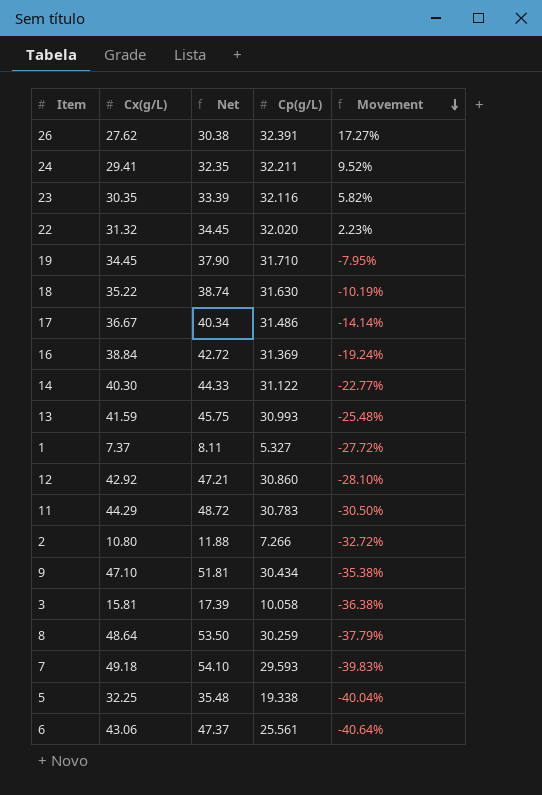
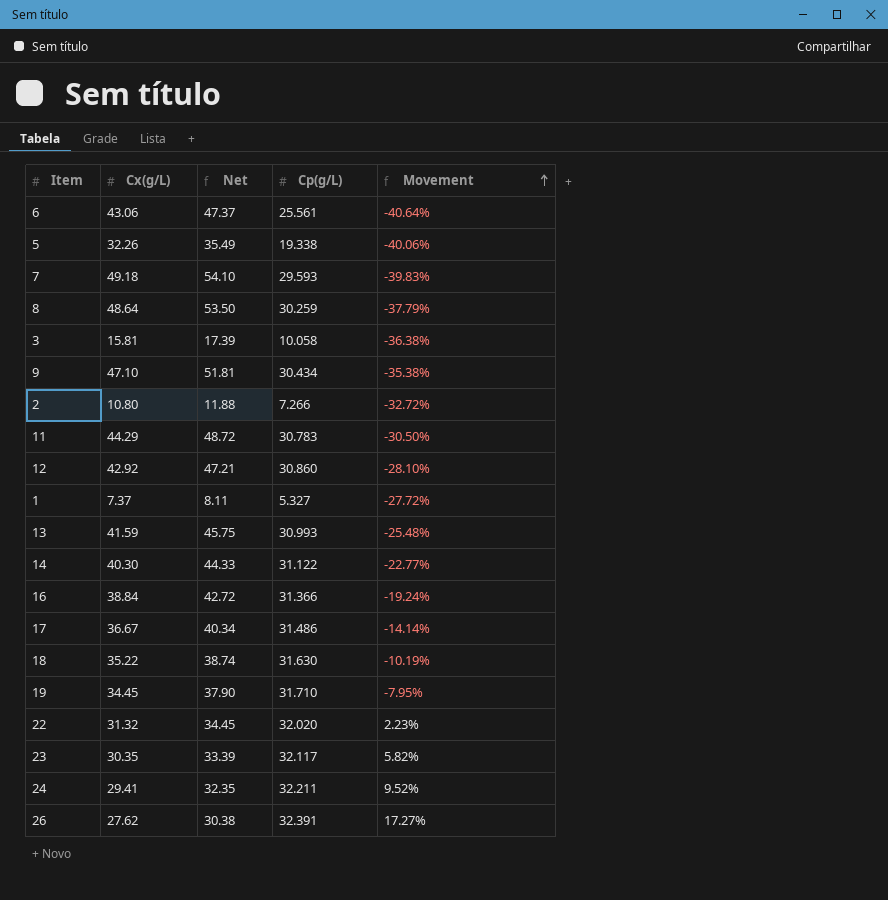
row order: Movement descending -> Movement ascending
5 | Cx(g/L): 32.25 -> 32.26
5 | Net: 35.48 -> 35.49
5 | Movement: -40.04% -> -40.06%
16 | Cp(g/L): 31.369 -> 31.366
23 | Cp(g/L): 32.116 -> 32.117

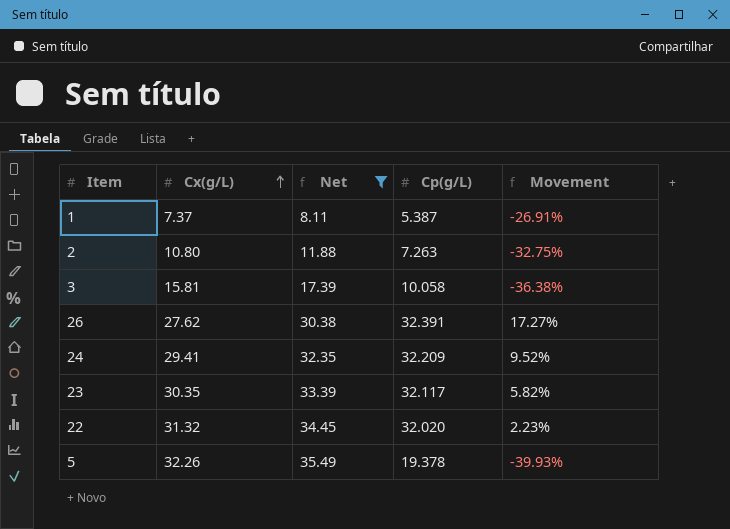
filter: none -> Net <= 35.49
row order: Movement ascending -> Cx(g/L) ascending
1 | Cp(g/L): 5.327 -> 5.387
1 | Movement: -27.72% -> -26.91%
2 | Cp(g/L): 7.266 -> 7.263
2 | Movement: -32.72% -> -32.75%
24 | Cp(g/L): 32.211 -> 32.209
5 | Cp(g/L): 19.338 -> 19.378
5 | Movement: -40.06% -> -39.93%

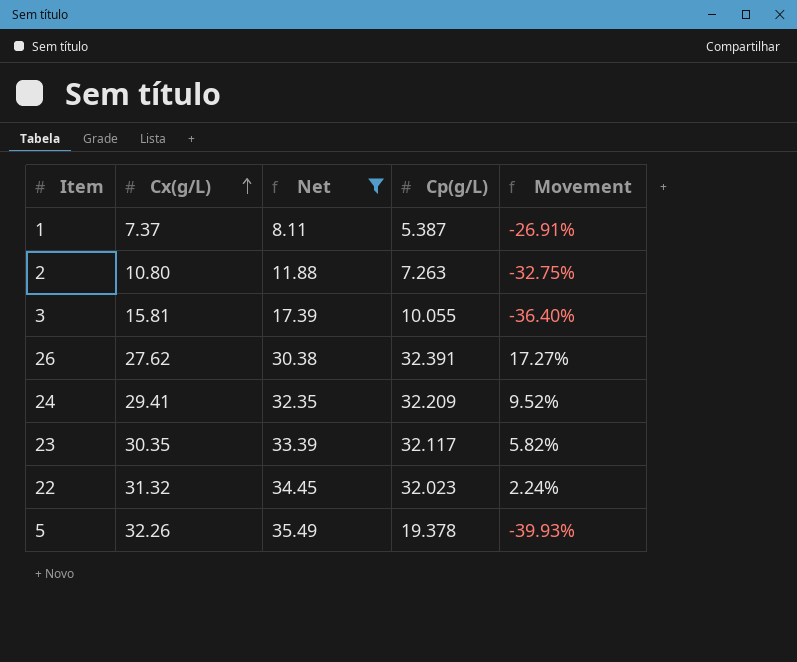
3 | Cp(g/L): 10.058 -> 10.055
3 | Movement: -36.38% -> -36.40%
22 | Cp(g/L): 32.020 -> 32.023
22 | Movement: 2.23% -> 2.24%

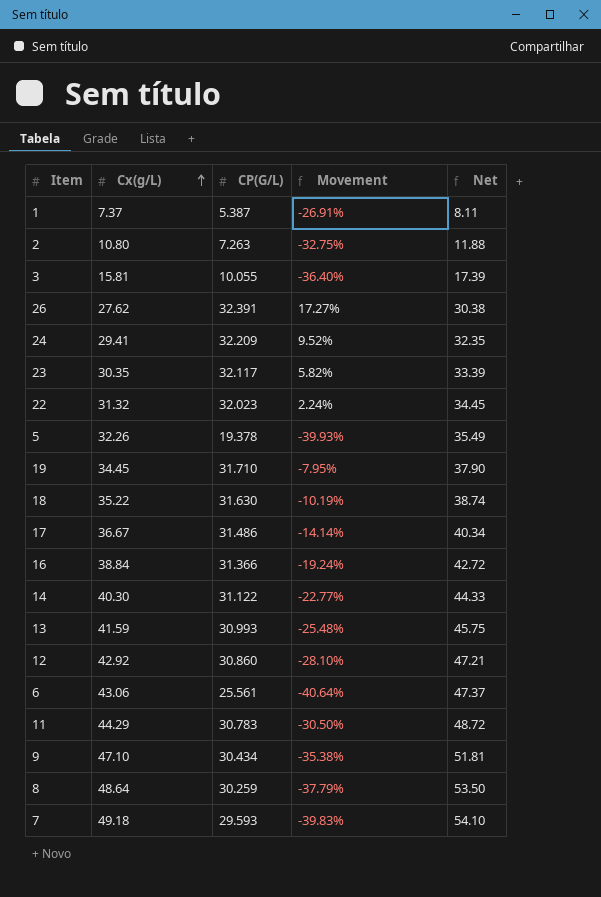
filter: Net <= 35.49 -> none
column name: Cp(g/L) -> CP(G/L)
column Net | position: 3 -> 5

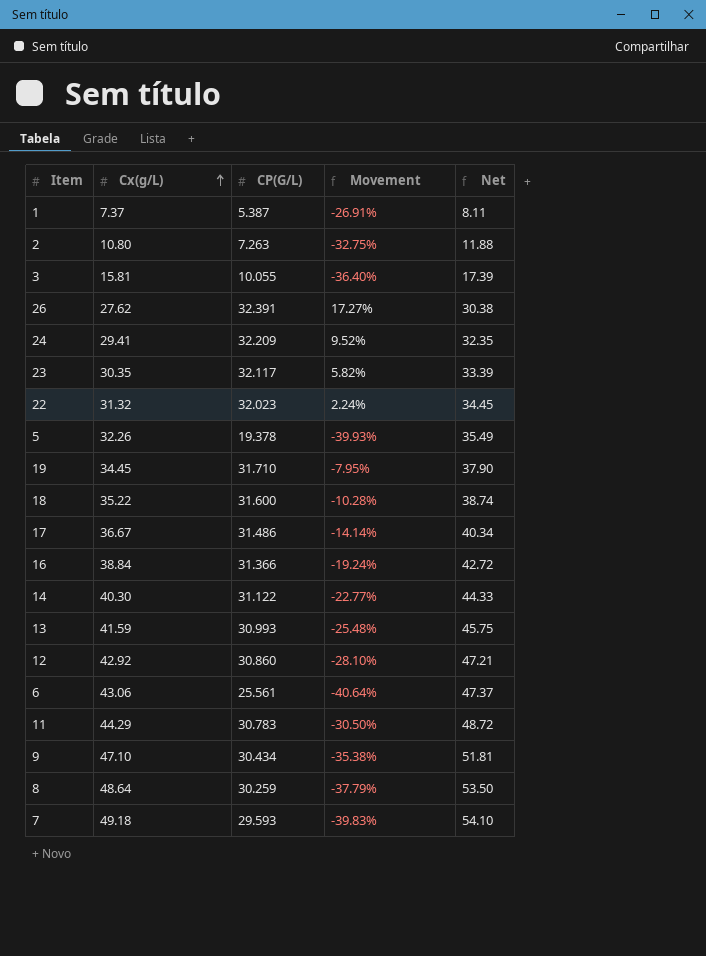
18 | CP(G/L): 31.630 -> 31.600
18 | Movement: -10.19% -> -10.28%

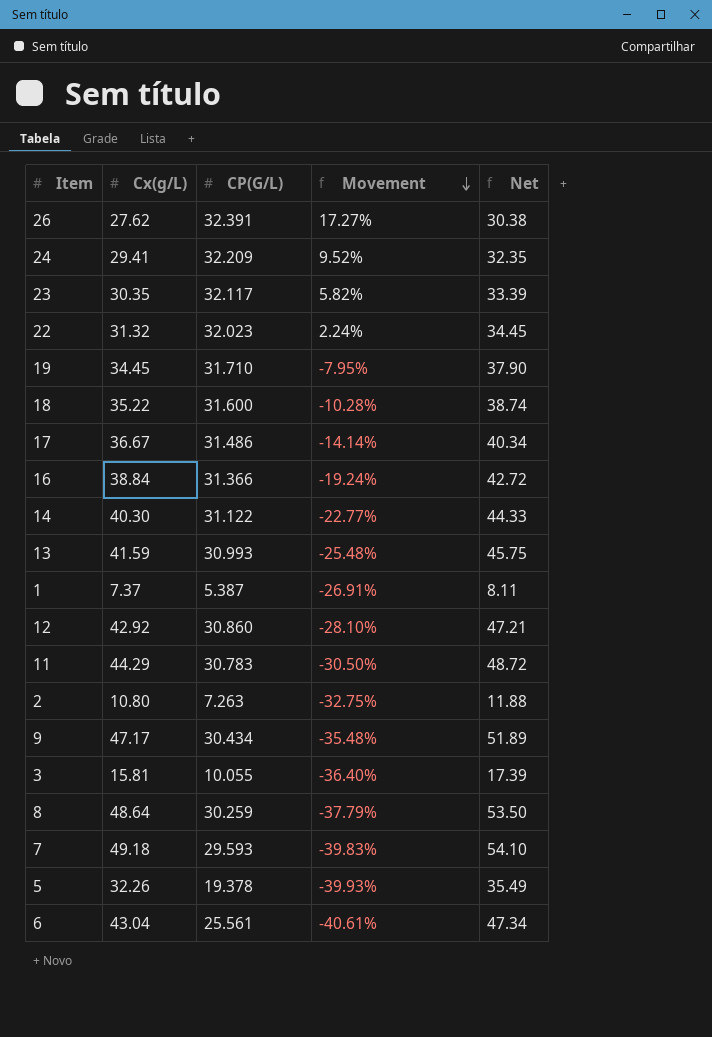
row order: Cx(g/L) ascending -> Movement descending
9 | Cx(g/L): 47.10 -> 47.17
9 | Movement: -35.38% -> -35.48%
9 | Net: 51.81 -> 51.89
6 | Cx(g/L): 43.06 -> 43.04
6 | Movement: -40.64% -> -40.61%
6 | Net: 47.37 -> 47.34

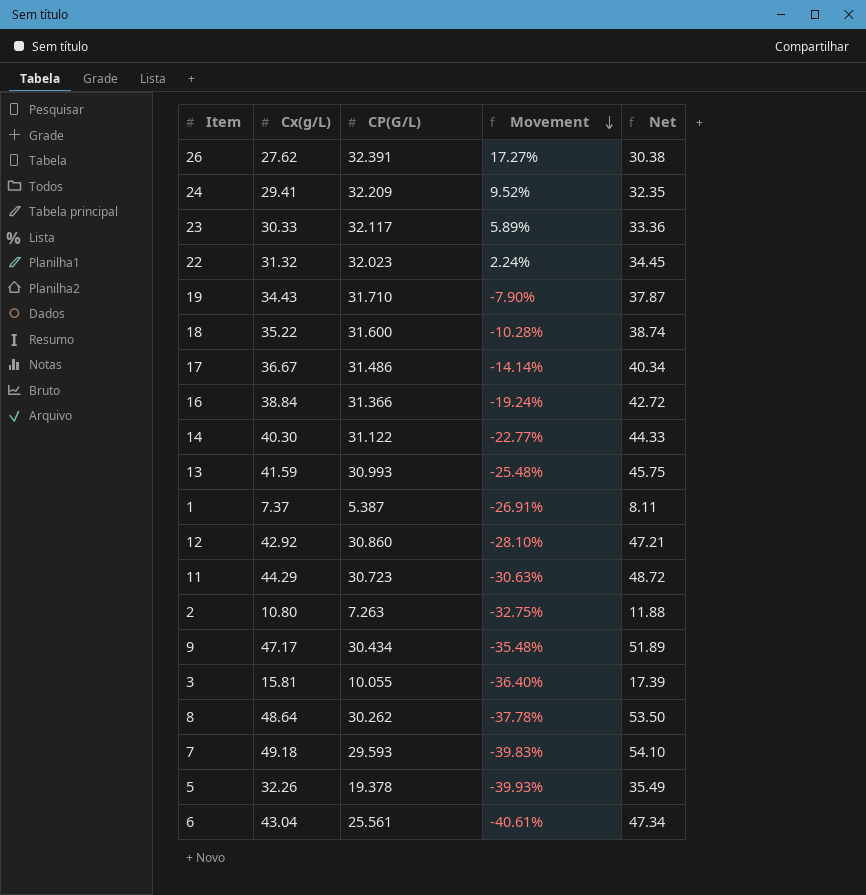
23 | Cx(g/L): 30.35 -> 30.33
23 | Movement: 5.82% -> 5.89%
23 | Net: 33.39 -> 33.36
19 | Cx(g/L): 34.45 -> 34.43
19 | Movement: -7.95% -> -7.90%
19 | Net: 37.90 -> 37.87
11 | CP(G/L): 30.783 -> 30.723
11 | Movement: -30.50% -> -30.63%
8 | CP(G/L): 30.259 -> 30.262
8 | Movement: -37.79% -> -37.78%

